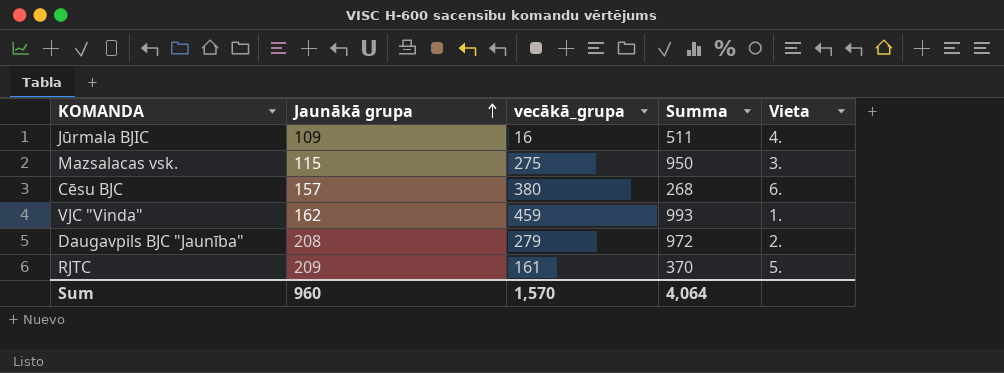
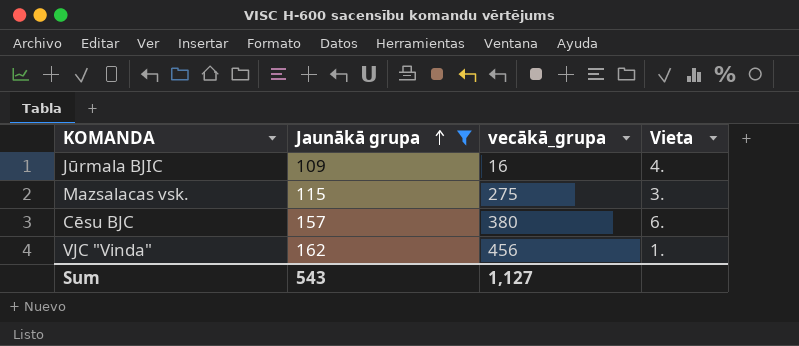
filter: none -> Jaunākā grupa <= 162
column Summa | position: 4 -> none
VJC "Vinda" | vecākā_grupa: 459 -> 456
Sum | Jaunākā grupa: 960 -> 543
Sum | vecākā_grupa: 1,570 -> 1,127

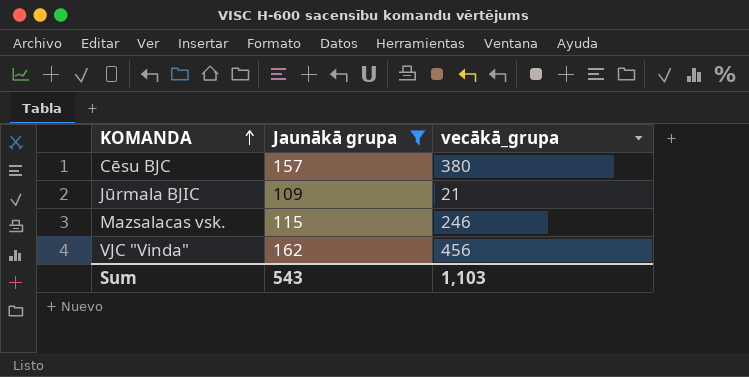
row order: Jaunākā grupa ascending -> KOMANDA ascending
column Vieta | position: 4 -> none
Jūrmala BJIC | vecākā_grupa: 16 -> 21
Mazsalacas vsk. | vecākā_grupa: 275 -> 246
Sum | vecākā_grupa: 1,127 -> 1,103

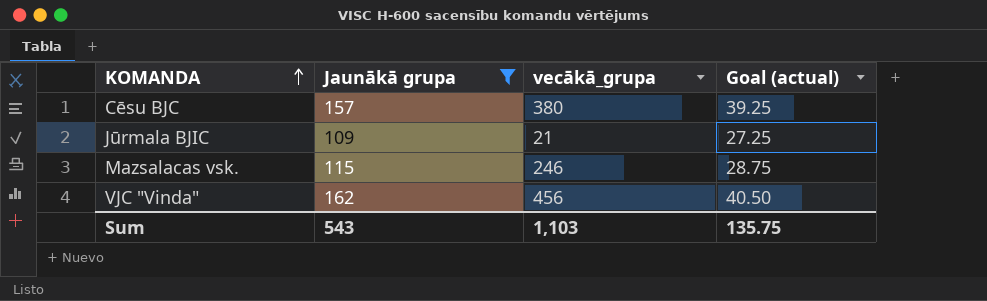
column Goal (actual) | formula: none -> [Jaunākā grupa] * 0.25

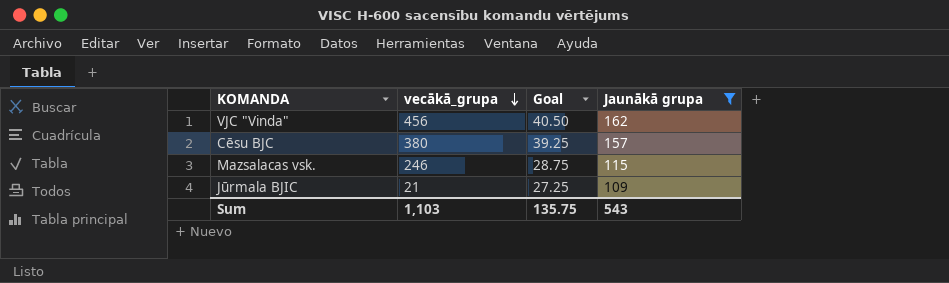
row order: KOMANDA ascending -> vecākā_grupa descending
column name: Goal (actual) -> Goal
column Jaunākā grupa | position: 2 -> 4

